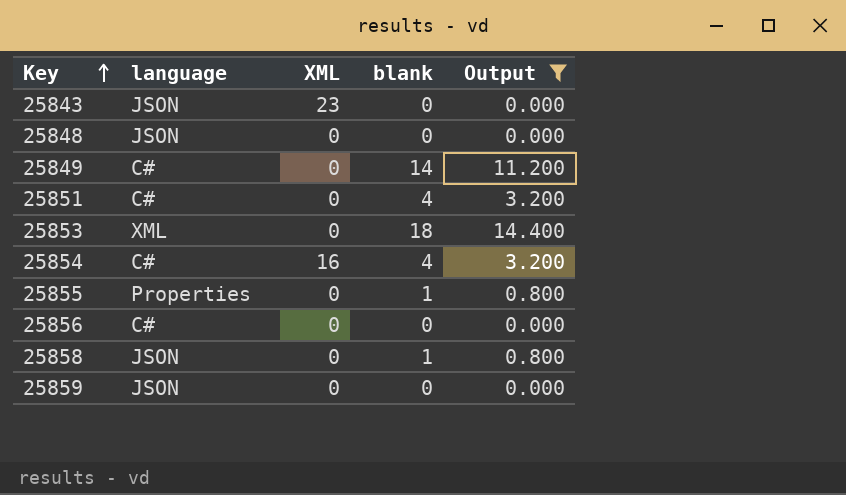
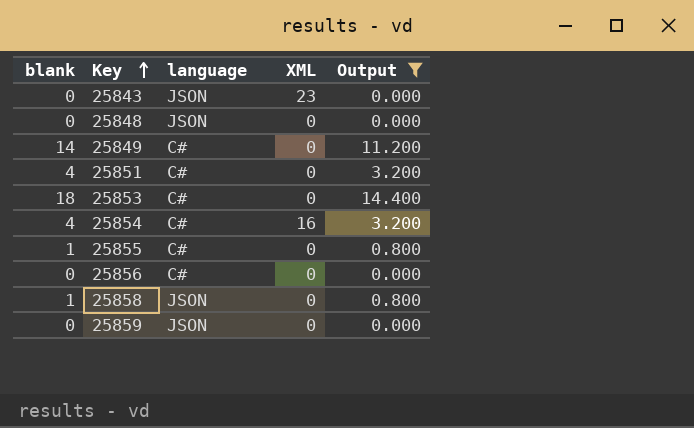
column blank | position: 4 -> 1
25853 | language: XML -> C#
25855 | language: Properties -> C#

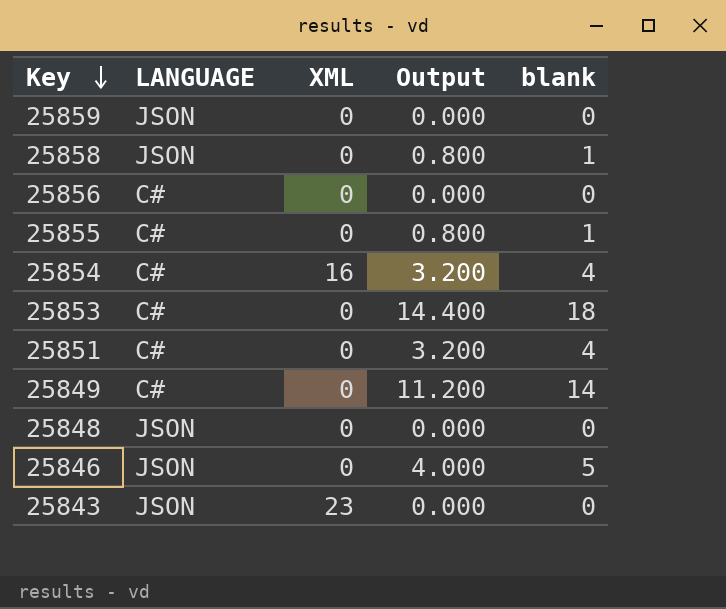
filter: Output != 4.000 -> none
row order: Key ascending -> Key descending
column name: language -> LANGUAGE
column blank | position: 1 -> 5

